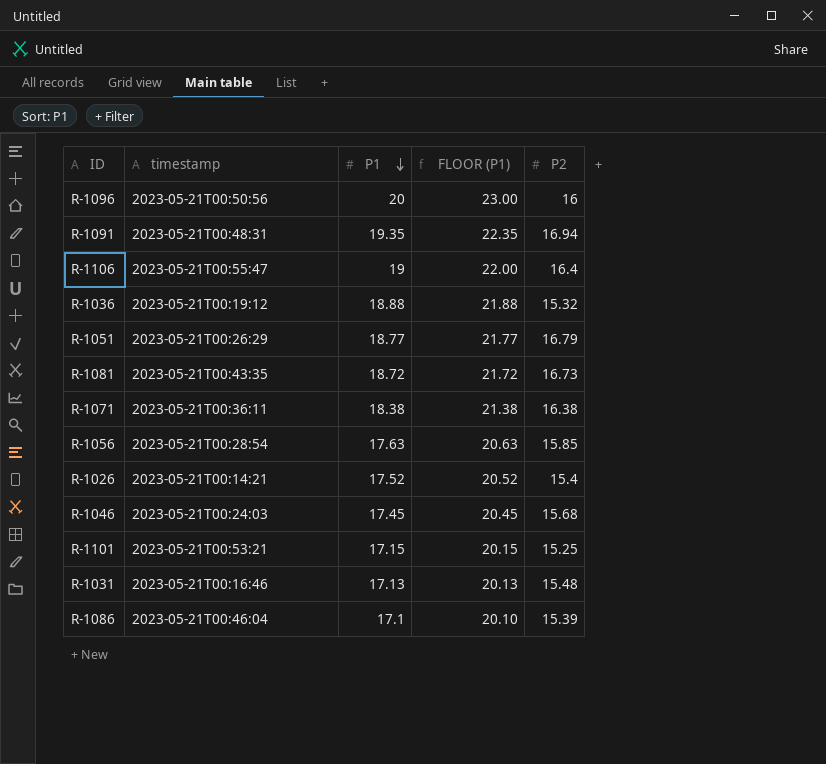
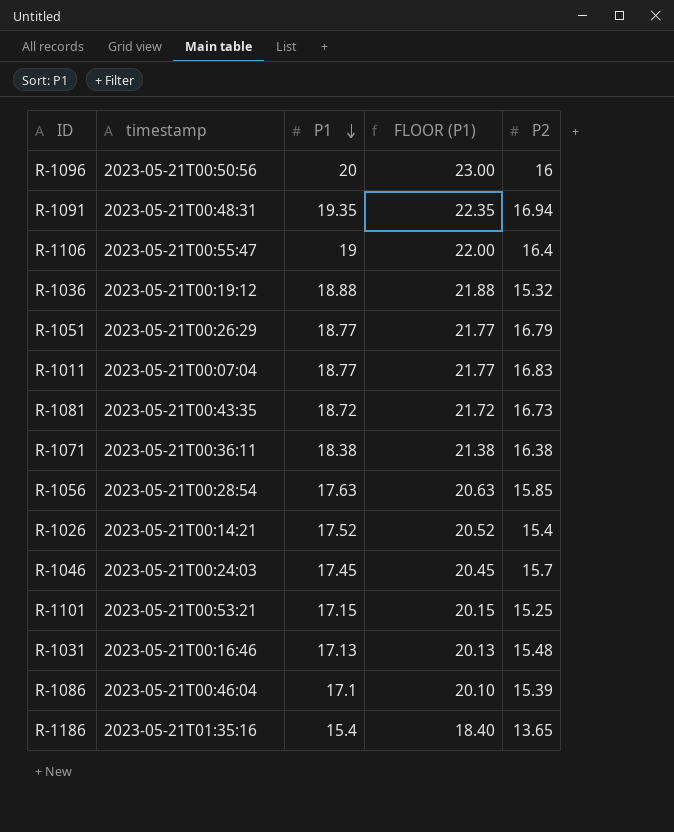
row R-1011: none -> 2023-05-21T00:07:04 | 18.77 | 21.77 | 16.83
R-1046 | P2: 15.68 -> 15.7
row R-1186: none -> 2023-05-21T01:35:16 | 15.4 | 18.40 | 13.65

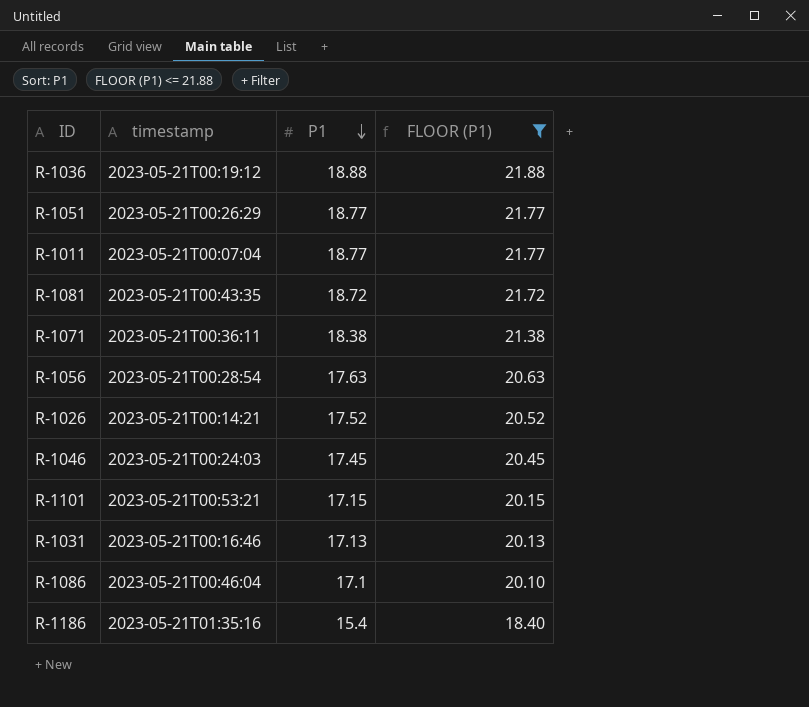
filter: none -> FLOOR (P1) <= 21.88
column P2 | position: 5 -> none

